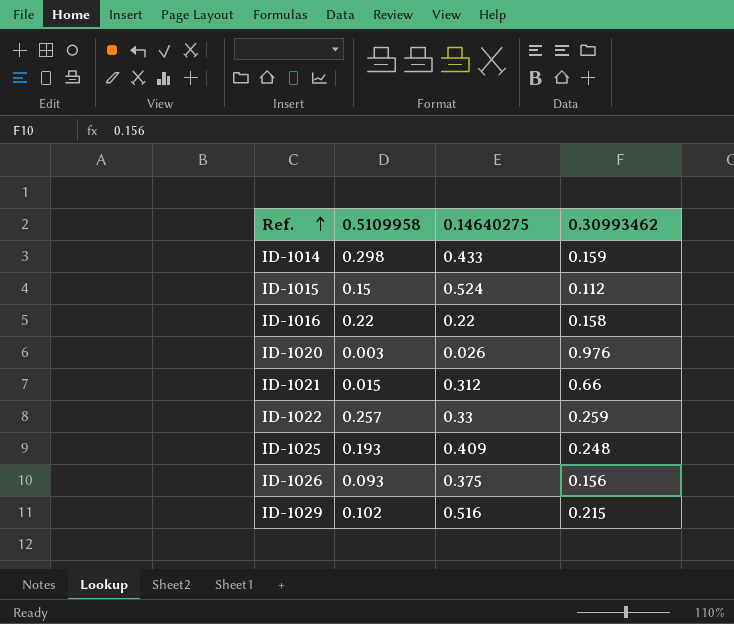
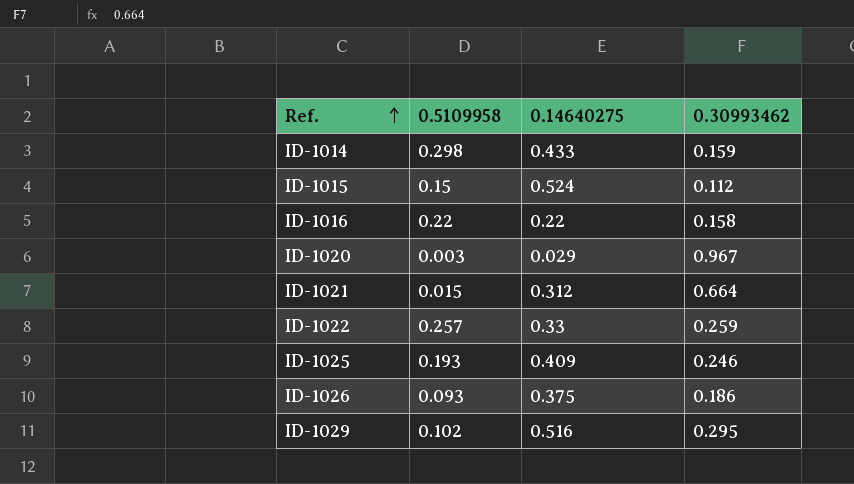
ID-1020 | 0.14640275: 0.026 -> 0.029
ID-1020 | 0.30993462: 0.976 -> 0.967
ID-1021 | 0.30993462: 0.66 -> 0.664
ID-1025 | 0.30993462: 0.248 -> 0.246
ID-1026 | 0.30993462: 0.156 -> 0.186
ID-1029 | 0.30993462: 0.215 -> 0.295

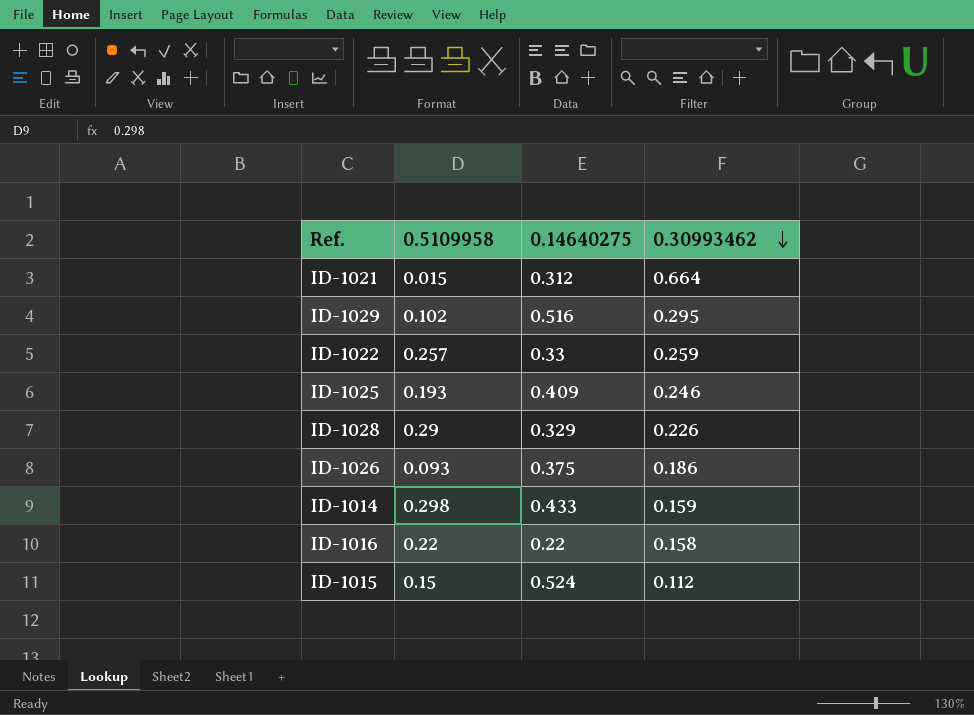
row order: Ref. ascending -> 0.30993462 descending
row ID-1020: 0.003 | 0.029 | 0.967 -> none
row ID-1028: none -> 0.29 | 0.329 | 0.226

